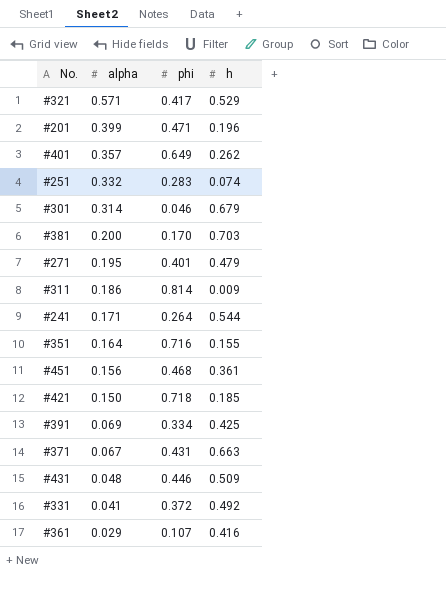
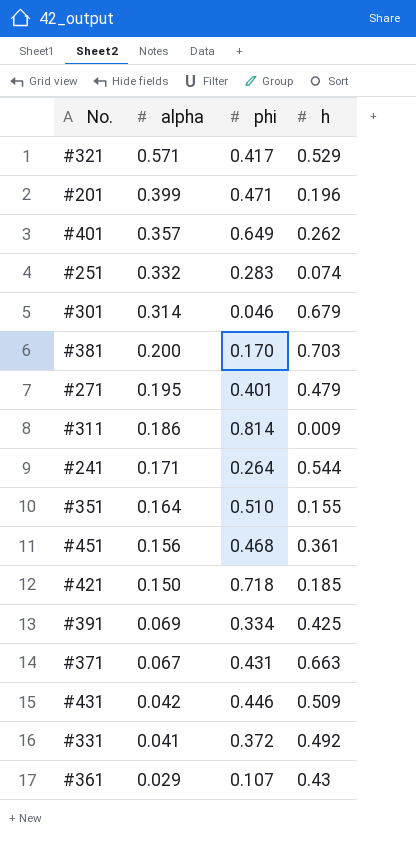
#351 | phi: 0.716 -> 0.510
#431 | alpha: 0.048 -> 0.042
#361 | h: 0.416 -> 0.43

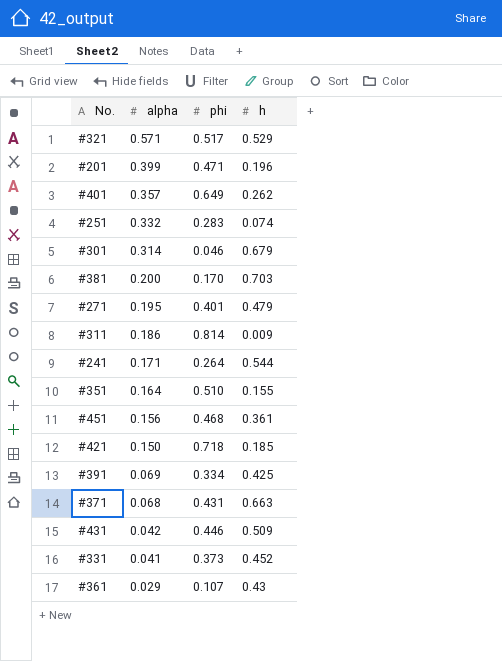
#321 | phi: 0.417 -> 0.517
#371 | alpha: 0.067 -> 0.068
#331 | phi: 0.372 -> 0.373
#331 | h: 0.492 -> 0.452

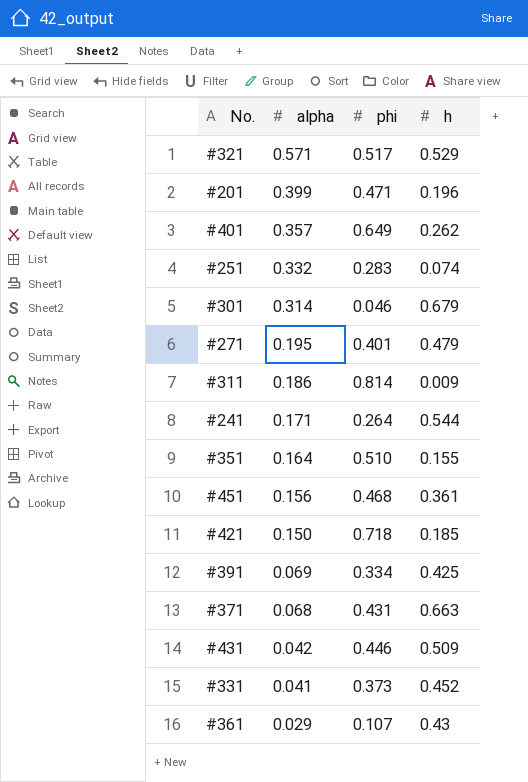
row #381: 0.200 | 0.170 | 0.703 -> none

